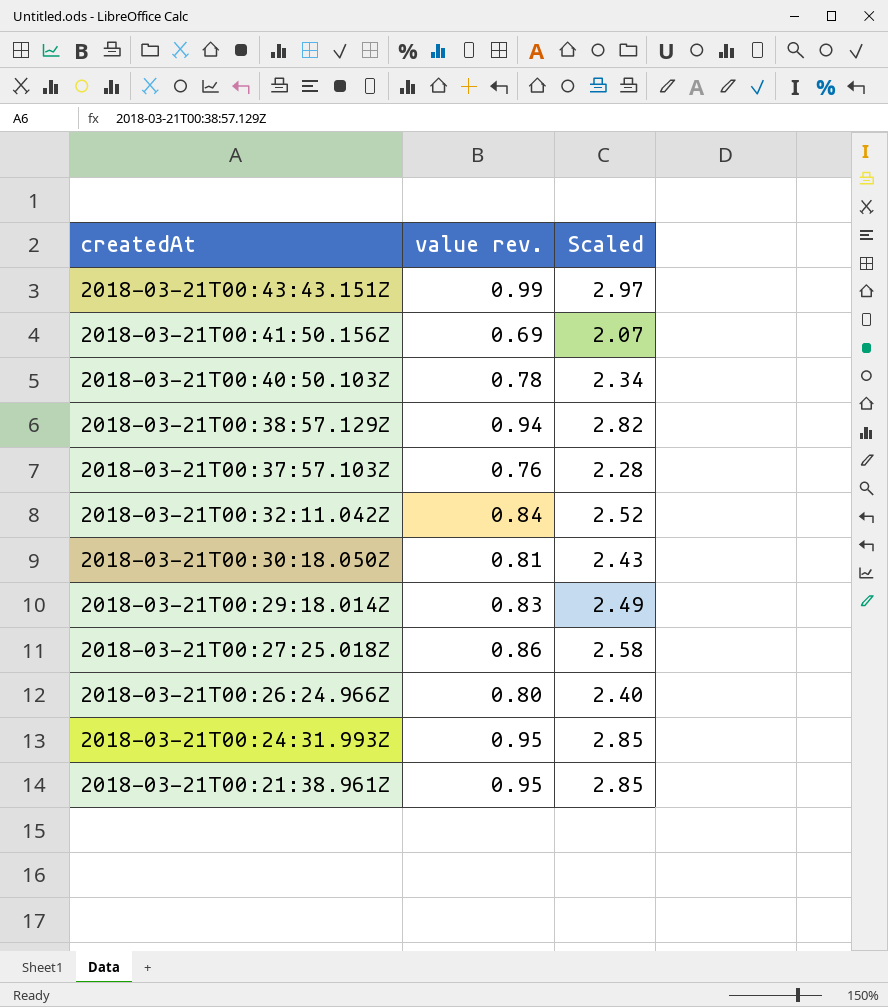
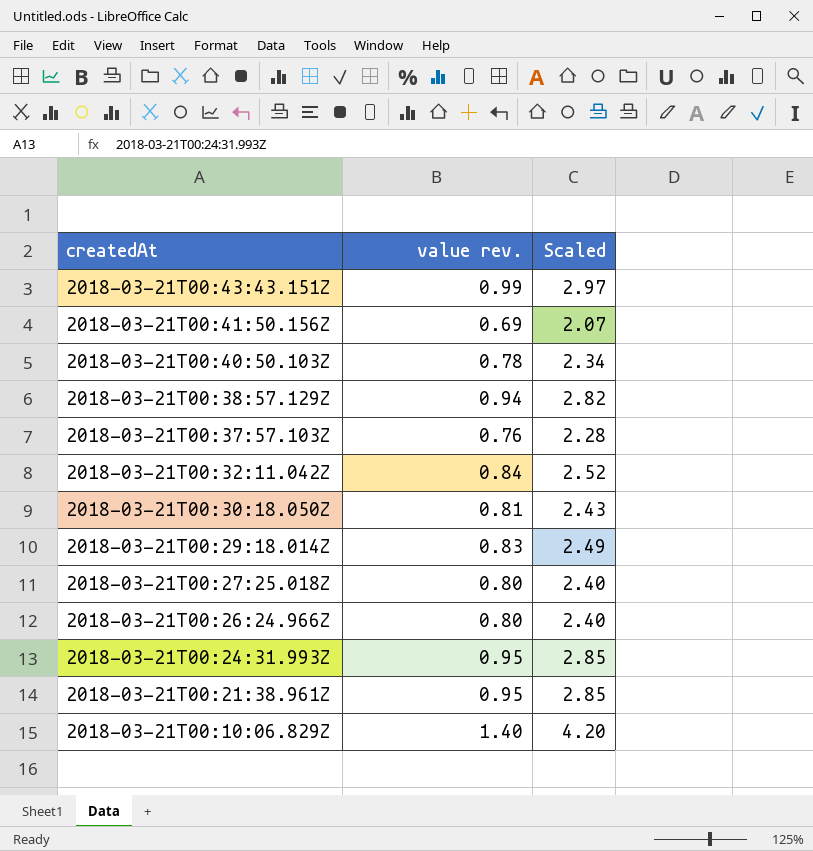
2018-03-21T00:27:25.018Z | value rev.: 0.86 -> 0.80
2018-03-21T00:27:25.018Z | Scaled: 2.58 -> 2.40
row 2018-03-21T00:10:06.829Z: none -> 1.40 | 4.20

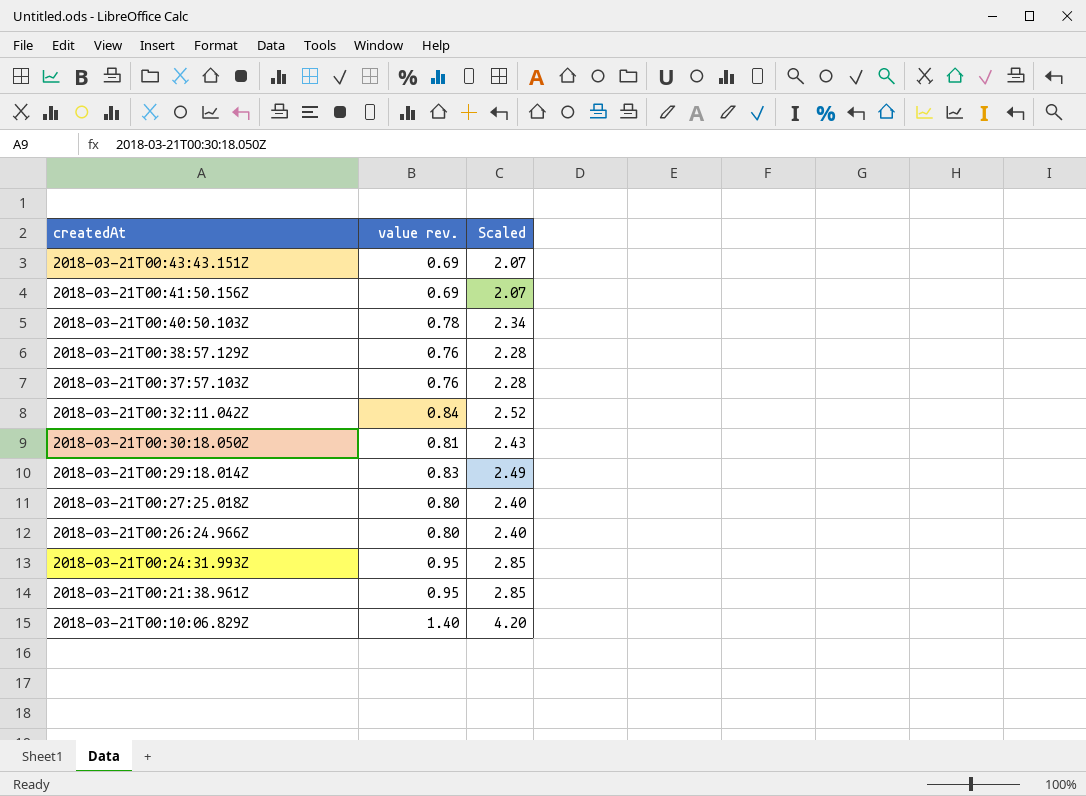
2018-03-21T00:43:43.151Z | value rev.: 0.99 -> 0.69
2018-03-21T00:43:43.151Z | Scaled: 2.97 -> 2.07
2018-03-21T00:38:57.129Z | value rev.: 0.94 -> 0.76
2018-03-21T00:38:57.129Z | Scaled: 2.82 -> 2.28

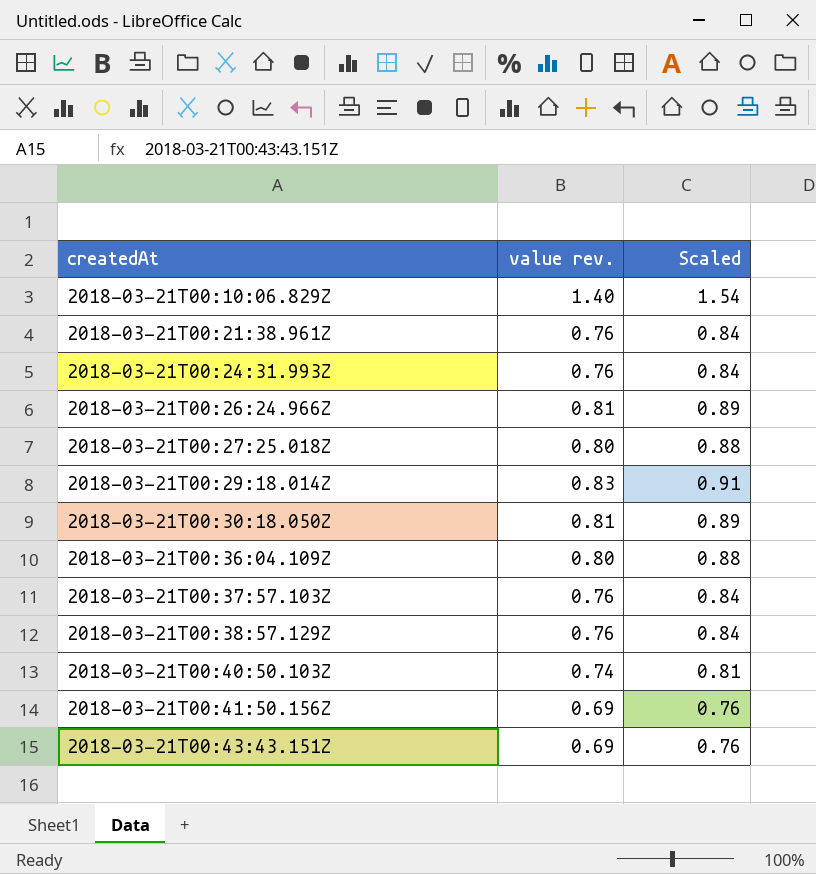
row order: createdAt descending -> createdAt ascending
column Scaled | formula: [value rev.] * 3 -> [value rev.] * 1.1
row 2018-03-21T00:32:11.042Z: 0.84 | 2.52 -> none
2018-03-21T00:21:38.961Z | value rev.: 0.95 -> 0.76
2018-03-21T00:24:31.993Z | value rev.: 0.95 -> 0.76
2018-03-21T00:26:24.966Z | value rev.: 0.80 -> 0.81
row 2018-03-21T00:36:04.109Z: none -> 0.80 | 0.88
2018-03-21T00:40:50.103Z | value rev.: 0.78 -> 0.74

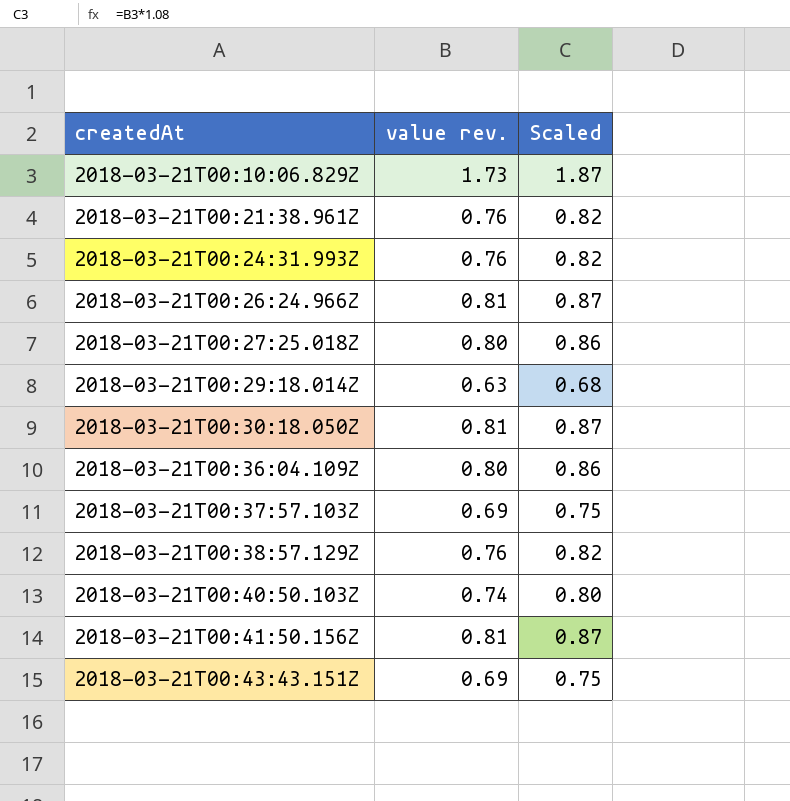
column Scaled | formula: [value rev.] * 1.1 -> [value rev.] * 1.08
2018-03-21T00:10:06.829Z | value rev.: 1.40 -> 1.73
2018-03-21T00:29:18.014Z | value rev.: 0.83 -> 0.63
2018-03-21T00:37:57.103Z | value rev.: 0.76 -> 0.69
2018-03-21T00:41:50.156Z | value rev.: 0.69 -> 0.81

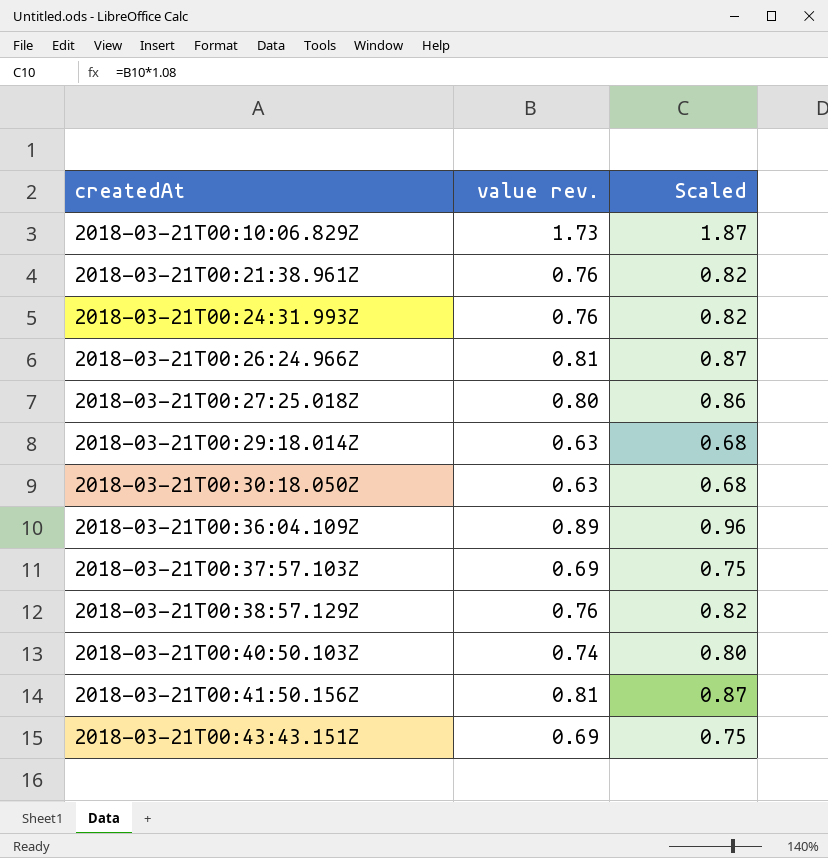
2018-03-21T00:30:18.050Z | value rev.: 0.81 -> 0.63
2018-03-21T00:30:18.050Z | Scaled: 0.87 -> 0.68
2018-03-21T00:36:04.109Z | value rev.: 0.80 -> 0.89
2018-03-21T00:36:04.109Z | Scaled: 0.86 -> 0.96

